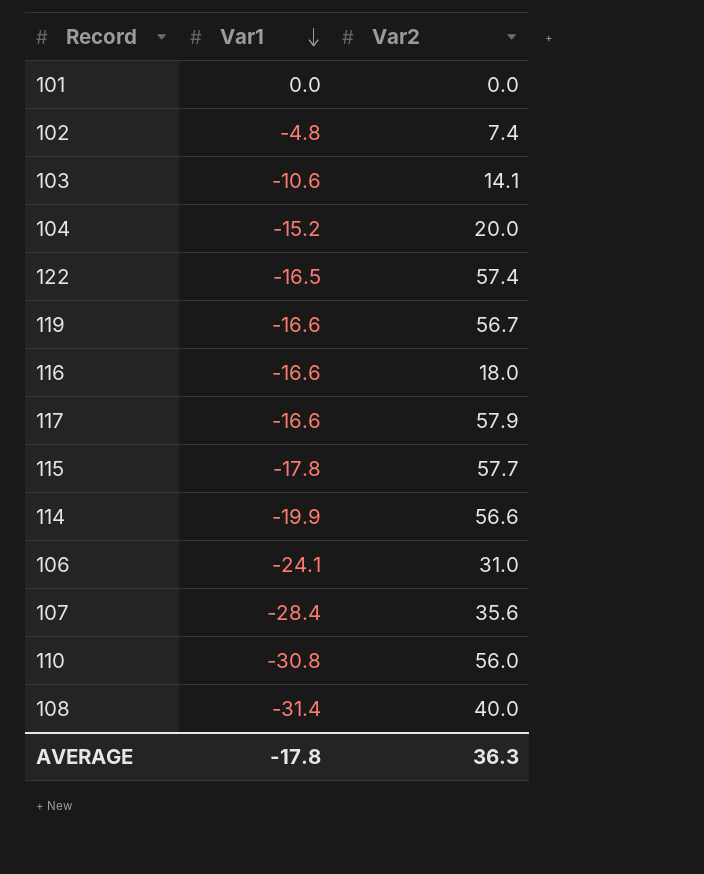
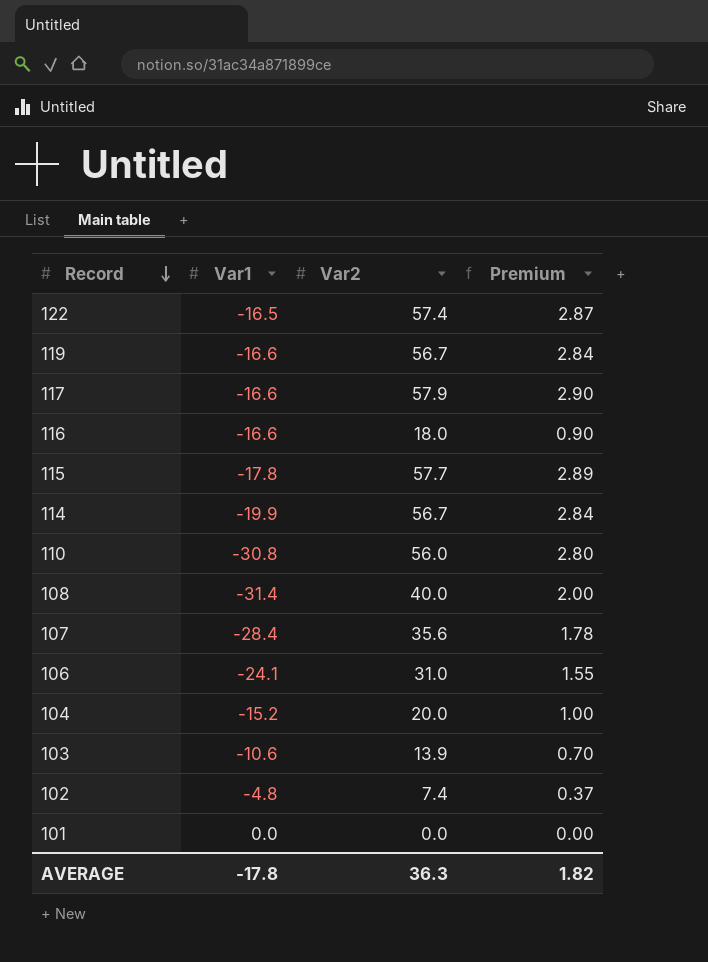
row order: Var1 descending -> Record descending
column Premium | formula: none -> [Var2] * 0.05
114 | Var2: 56.6 -> 56.7
103 | Var2: 14.1 -> 13.9

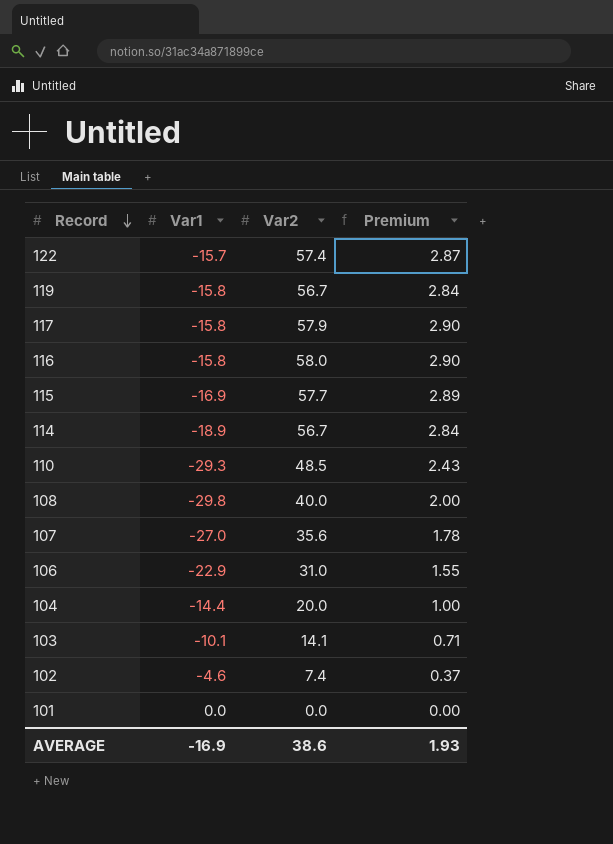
122 | Var1: -16.5 -> -15.7
119 | Var1: -16.6 -> -15.8
117 | Var1: -16.6 -> -15.8
116 | Var1: -16.6 -> -15.8
116 | Var2: 18.0 -> 58.0
116 | Premium: 0.90 -> 2.90
115 | Var1: -17.8 -> -16.9
114 | Var1: -19.9 -> -18.9
110 | Var1: -30.8 -> -29.3
110 | Var2: 56.0 -> 48.5
110 | Premium: 2.80 -> 2.43
108 | Var1: -31.4 -> -29.8
107 | Var1: -28.4 -> -27.0
106 | Var1: -24.1 -> -22.9
104 | Var1: -15.2 -> -14.4
103 | Var1: -10.6 -> -10.1
103 | Var2: 13.9 -> 14.1
103 | Premium: 0.70 -> 0.71
102 | Var1: -4.8 -> -4.6
AVERAGE | Var1: -17.8 -> -16.9
AVERAGE | Var2: 36.3 -> 38.6
AVERAGE | Premium: 1.82 -> 1.93

